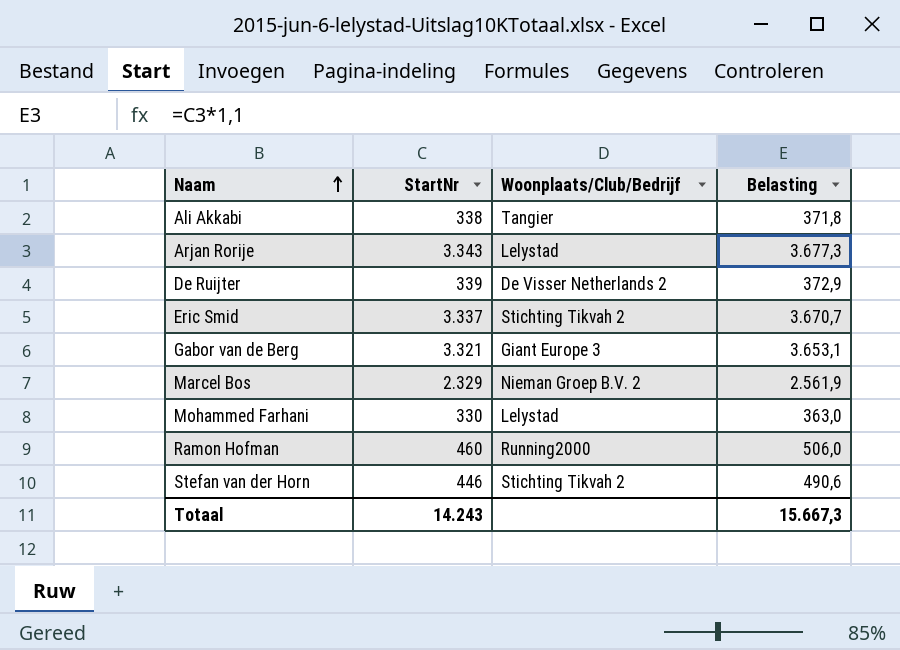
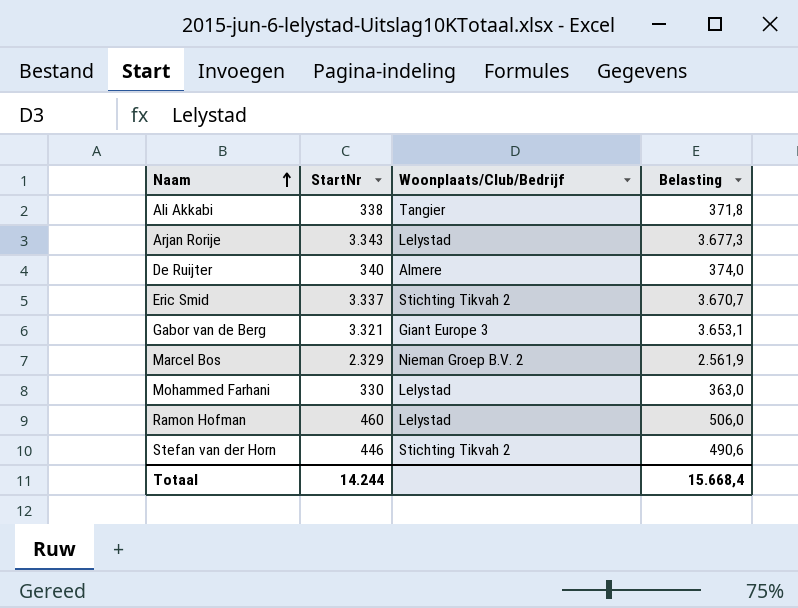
De Ruijter | StartNr: 339 -> 340
De Ruijter | Woonplaats/Club/Bedrijf: De Visser Netherlands 2 -> Almere
De Ruijter | Belasting: 372,9 -> 374,0
Ramon Hofman | Woonplaats/Club/Bedrijf: Running2000 -> Lelystad
Totaal | StartNr: 14.243 -> 14.244
Totaal | Belasting: 15.667,3 -> 15.668,4

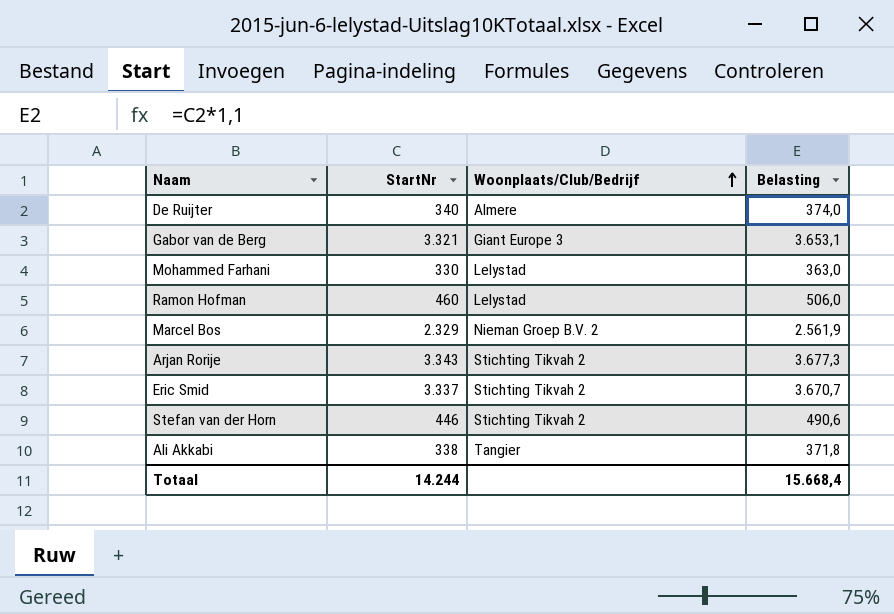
row order: Naam ascending -> Woonplaats/Club/Bedrijf ascending
Arjan Rorije | Woonplaats/Club/Bedrijf: Lelystad -> Stichting Tikvah 2

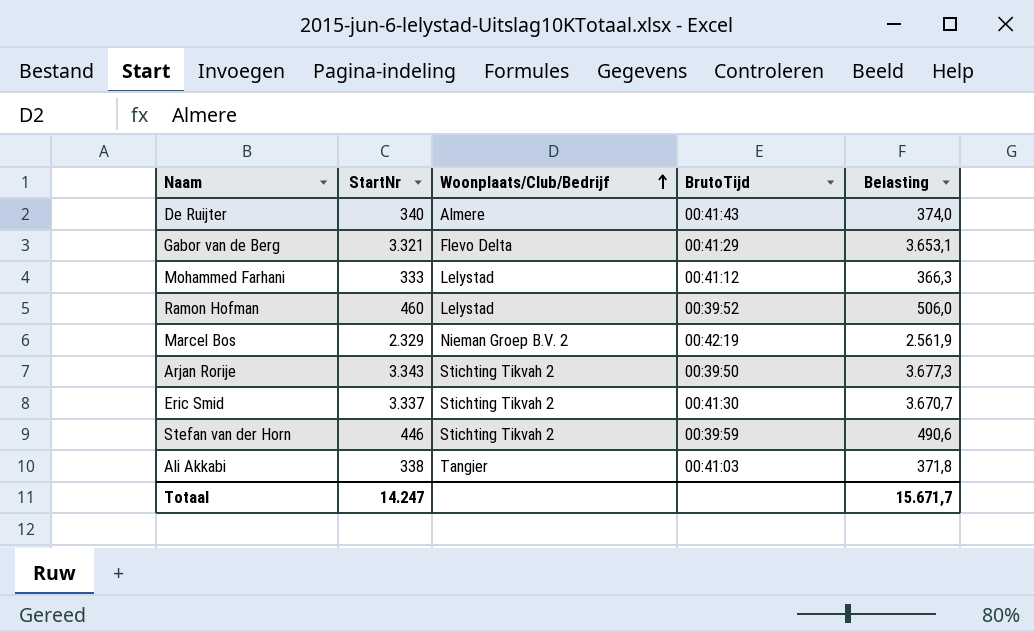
column BrutoTijd | position: none -> 4
Gabor van de Berg | Woonplaats/Club/Bedrijf: Giant Europe 3 -> Flevo Delta
Mohammed Farhani | StartNr: 330 -> 333
Mohammed Farhani | Belasting: 363,0 -> 366,3
Totaal | StartNr: 14.244 -> 14.247
Totaal | Belasting: 15.668,4 -> 15.671,7

